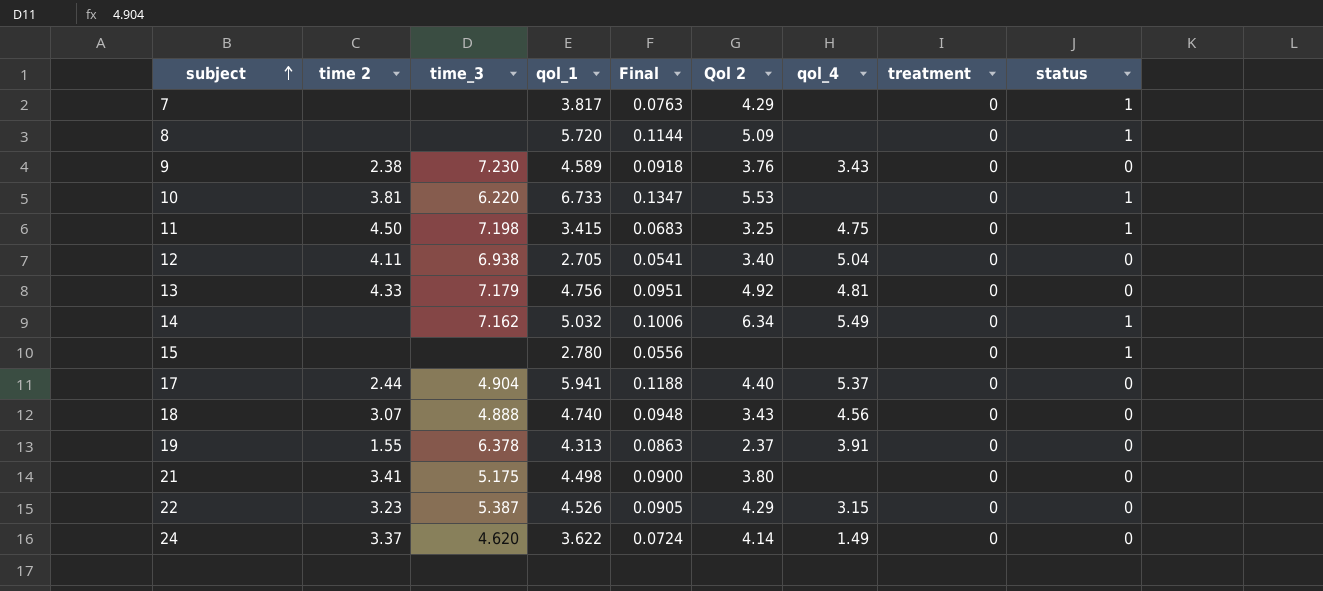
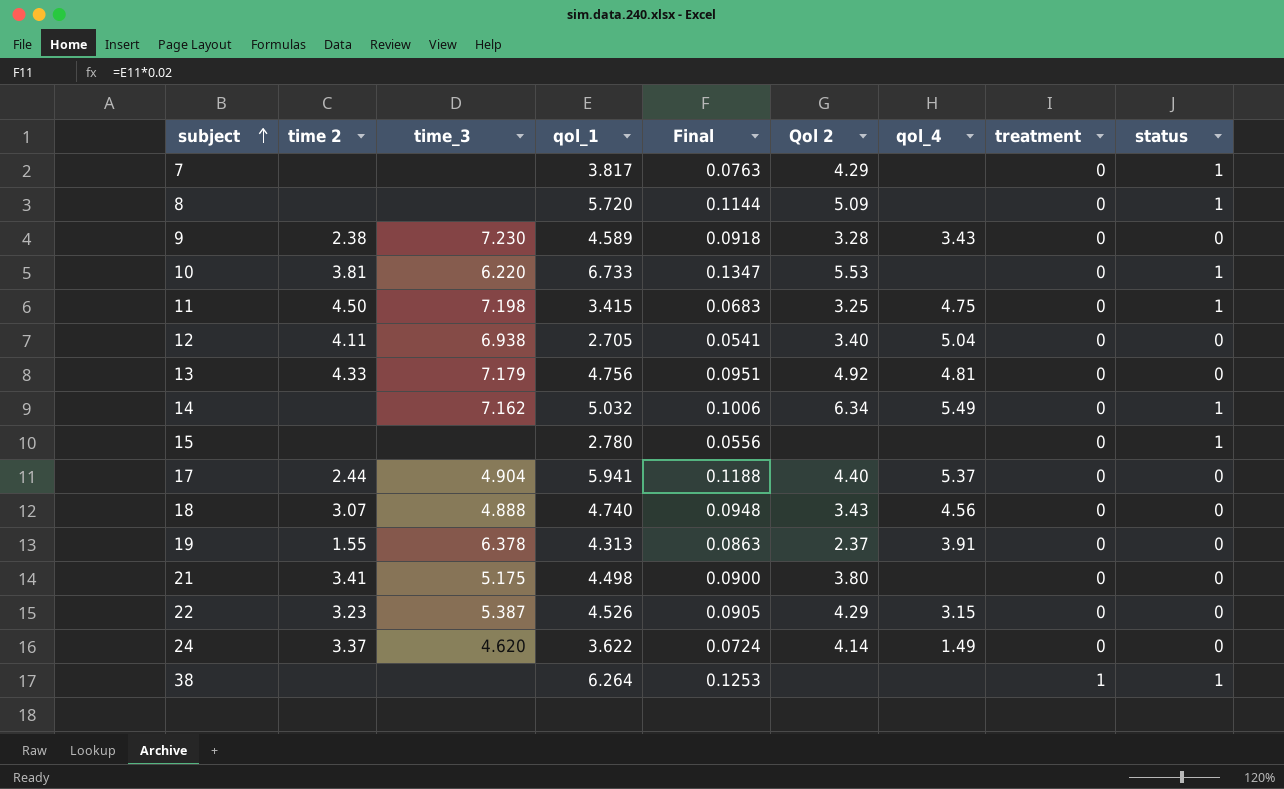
9 | Qol 2: 3.76 -> 3.28
row 38: none -> none | none | 6.264 | 0.1253 | none | none | 1 | 1

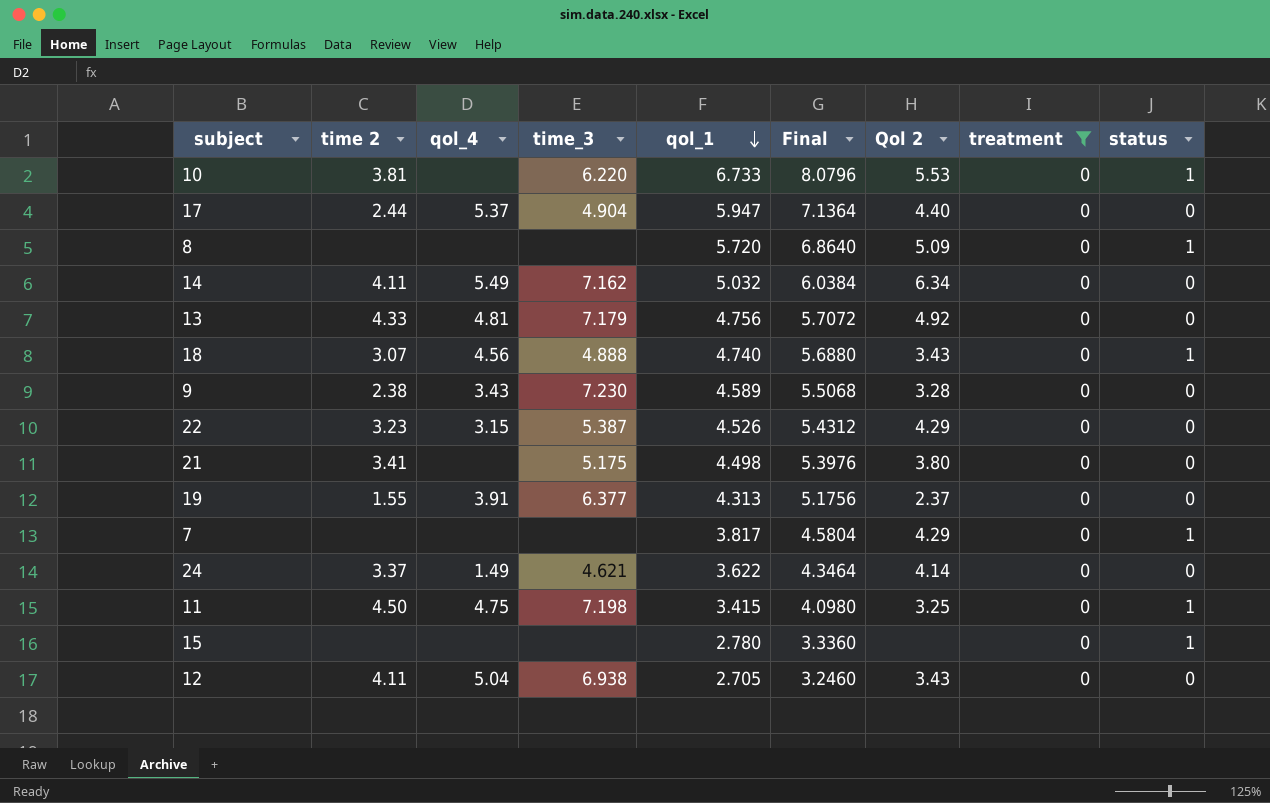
filter: none -> treatment = 0
row order: subject ascending -> qol_1 descending
column qol_4 | position: 7 -> 3
column Final | formula: [qol_1] * 0.02 -> [qol_1] * 1.2
17 | qol_1: 5.941 -> 5.947
14 | time 2: none -> 4.11
14 | status: 1 -> 0
18 | status: 0 -> 1
19 | time_3: 6.378 -> 6.377
24 | time_3: 4.620 -> 4.621
12 | Qol 2: 3.40 -> 3.43

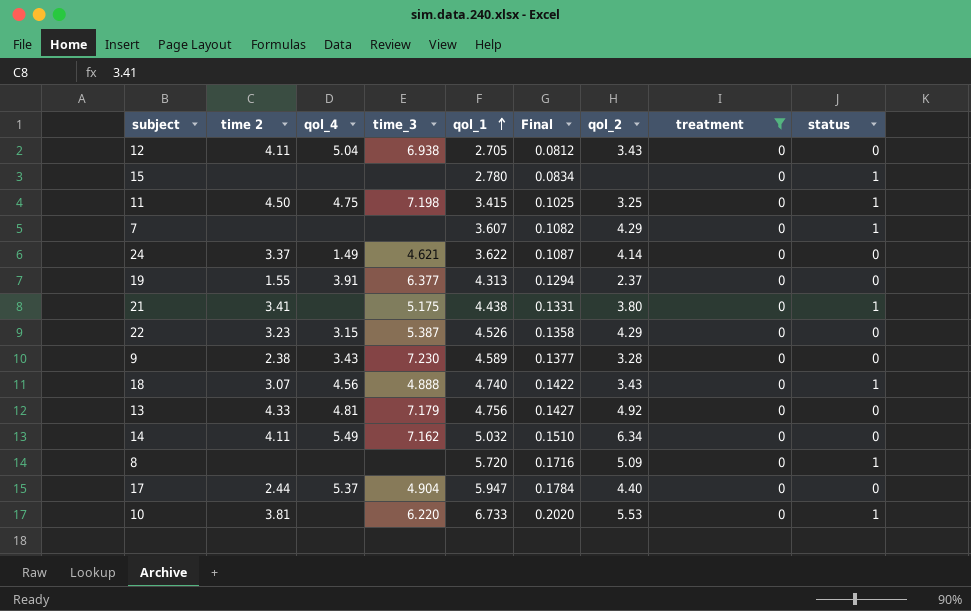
row order: qol_1 descending -> qol_1 ascending
column Final | formula: [qol_1] * 1.2 -> [qol_1] * 0.03
column name: Qol 2 -> qol_2
7 | qol_1: 3.817 -> 3.607
21 | qol_1: 4.498 -> 4.438
21 | status: 0 -> 1

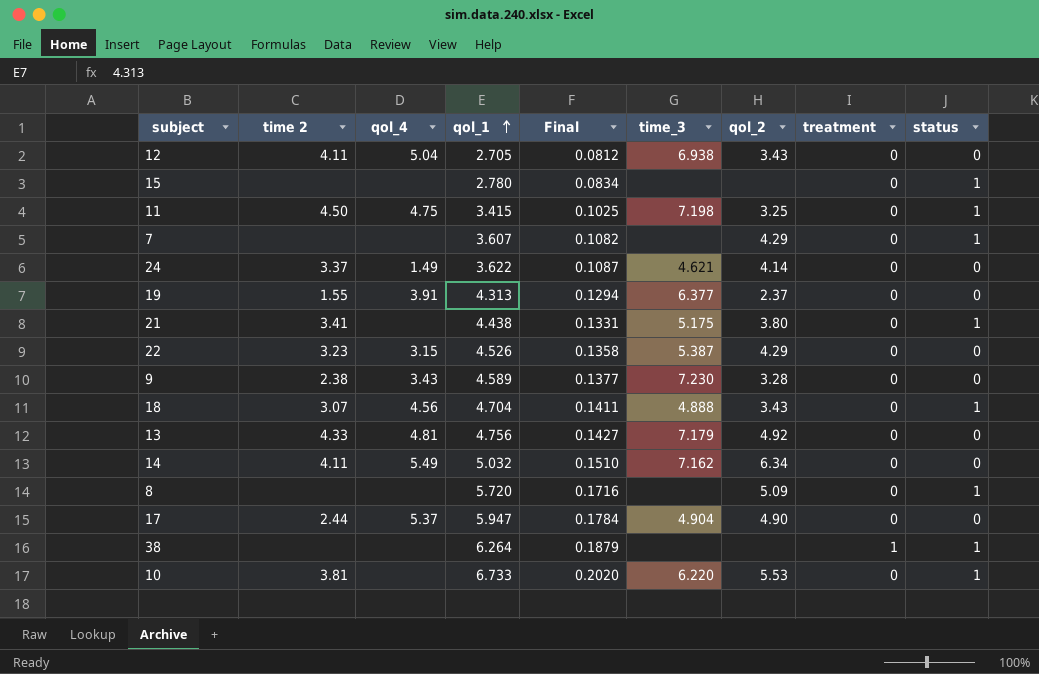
filter: treatment = 0 -> none
column time_3 | position: 4 -> 6
18 | qol_1: 4.740 -> 4.704
18 | Final: 0.1422 -> 0.1411
17 | qol_2: 4.40 -> 4.90

